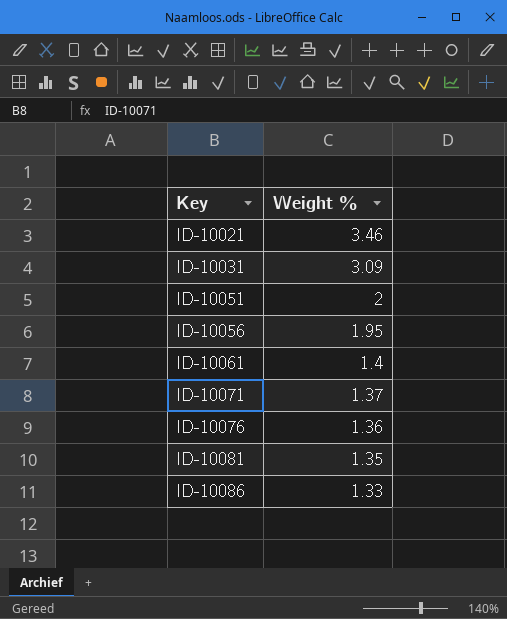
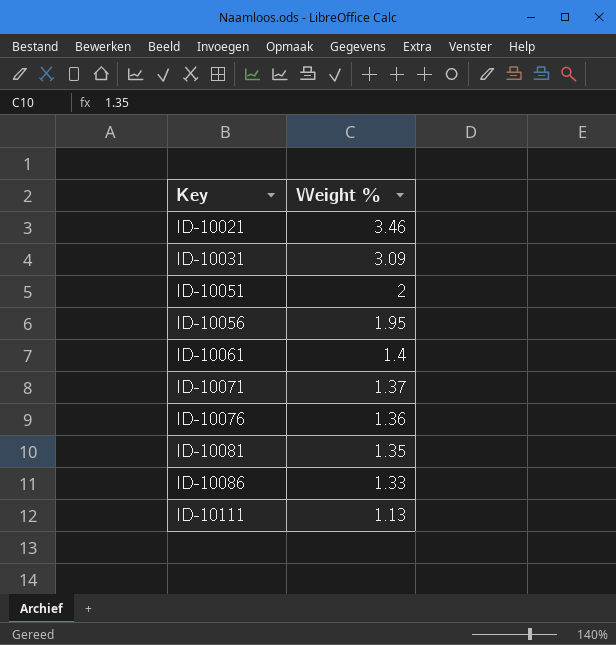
row ID-10111: none -> 1.13

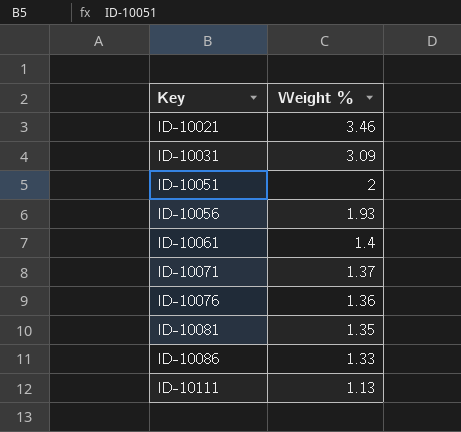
ID-10056 | Weight %: 1.95 -> 1.93

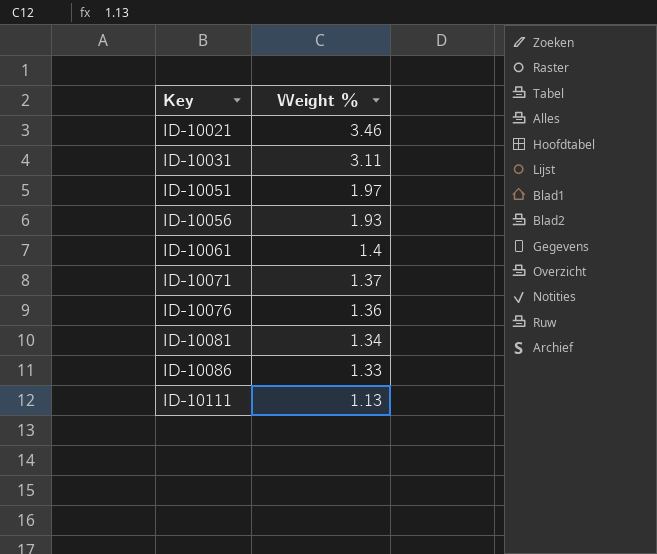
ID-10031 | Weight %: 3.09 -> 3.11
ID-10051 | Weight %: 2 -> 1.97
ID-10081 | Weight %: 1.35 -> 1.34

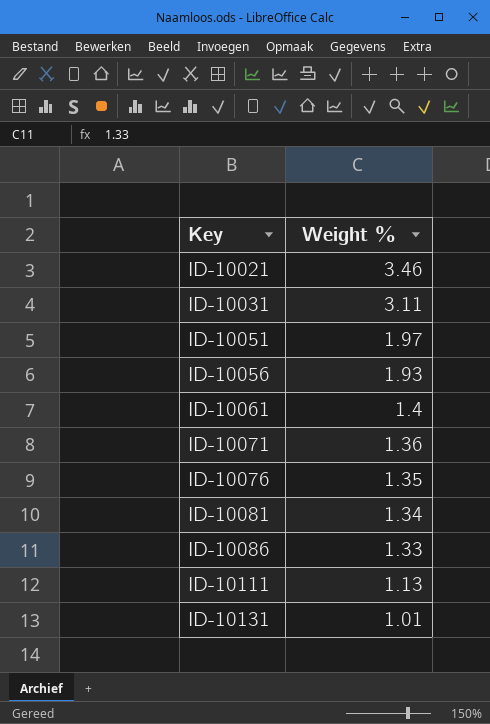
ID-10071 | Weight %: 1.37 -> 1.36
ID-10076 | Weight %: 1.36 -> 1.35
row ID-10131: none -> 1.01

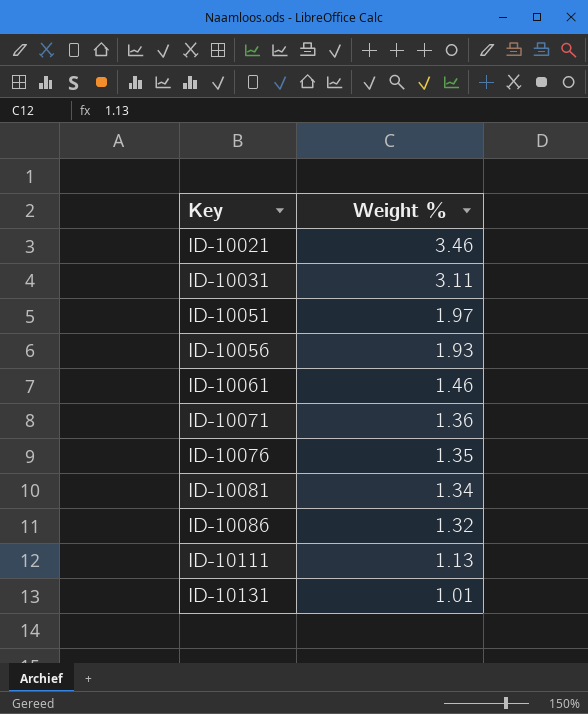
ID-10061 | Weight %: 1.4 -> 1.46
ID-10086 | Weight %: 1.33 -> 1.32

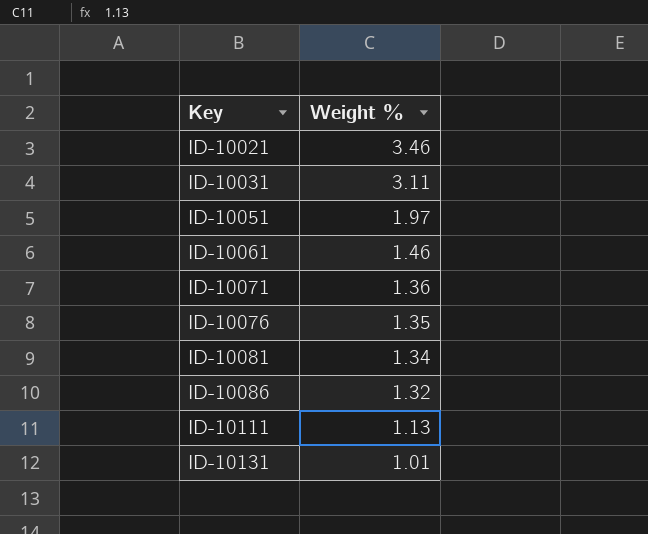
row ID-10056: 1.93 -> none

